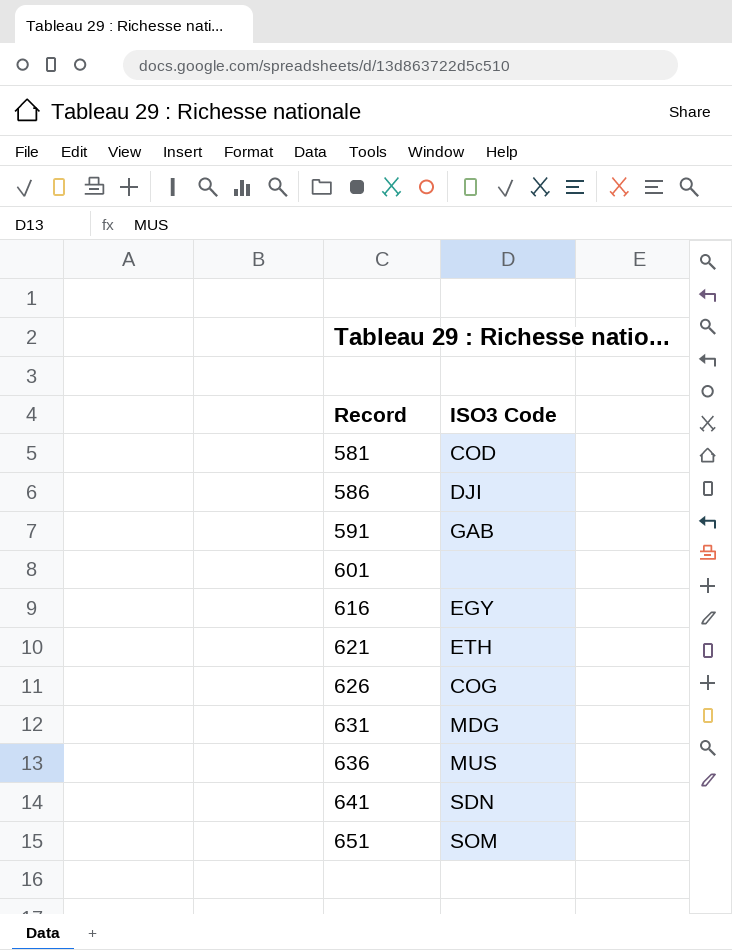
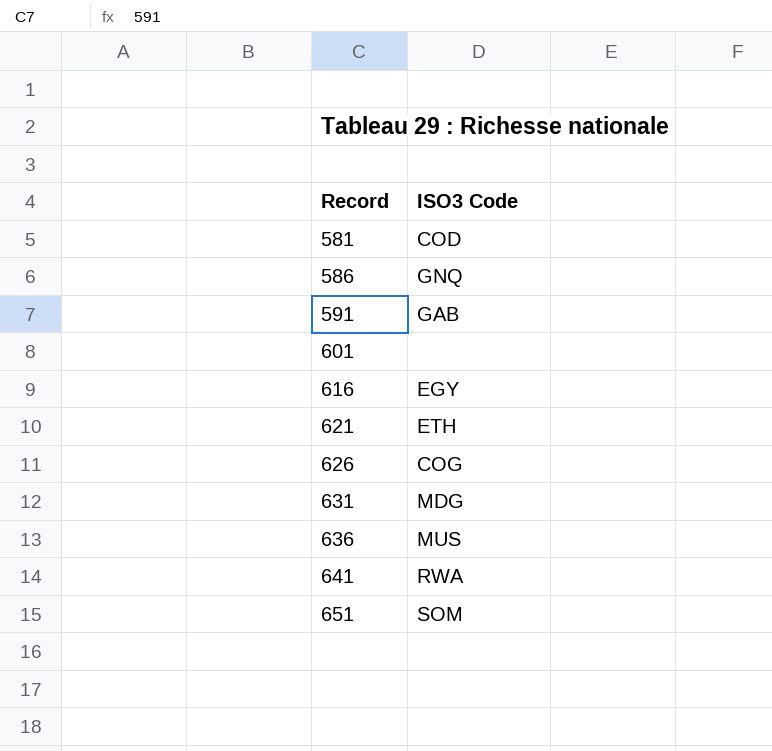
586 | ISO3 Code: DJI -> GNQ
641 | ISO3 Code: SDN -> RWA

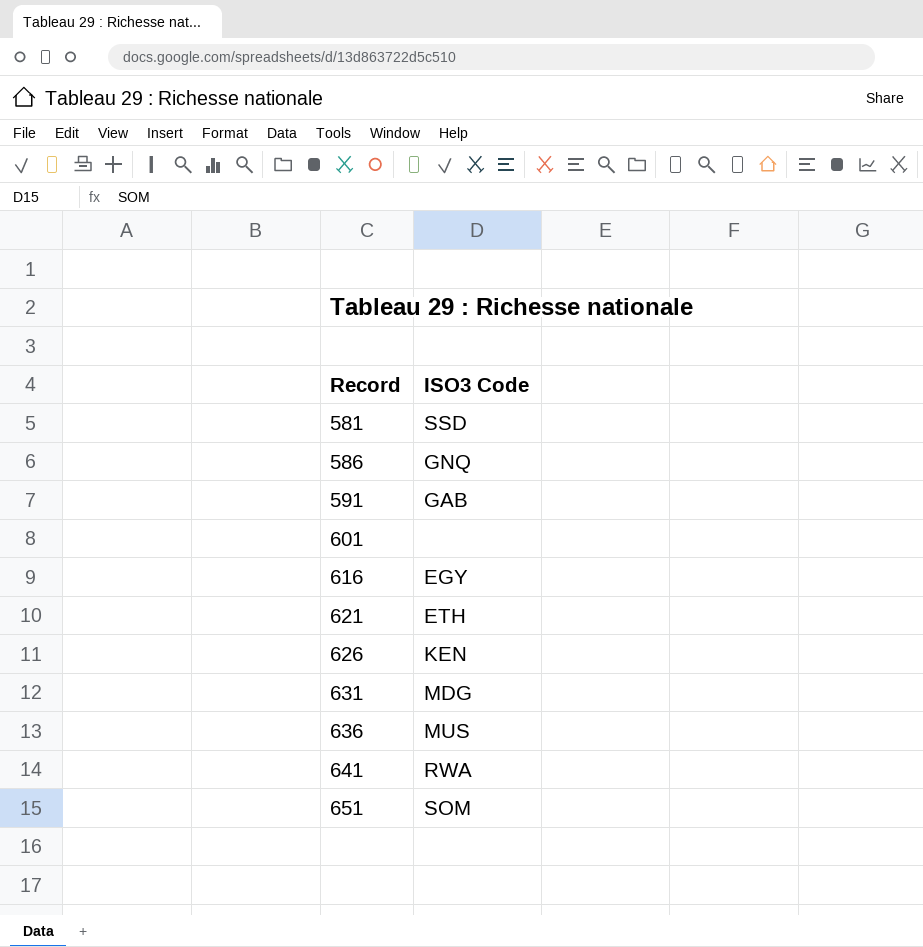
581 | ISO3 Code: COD -> SSD
626 | ISO3 Code: COG -> KEN

